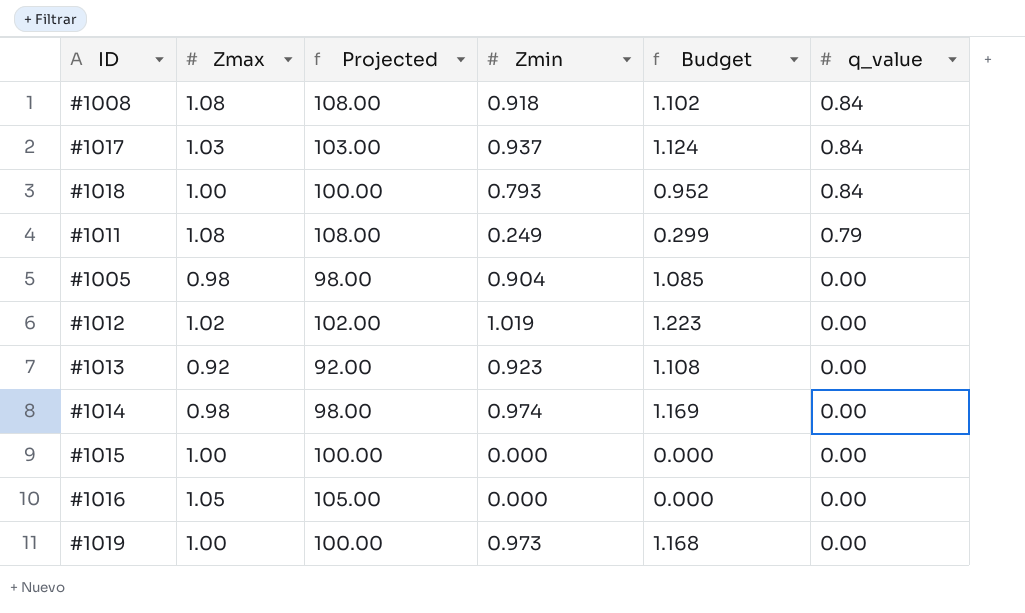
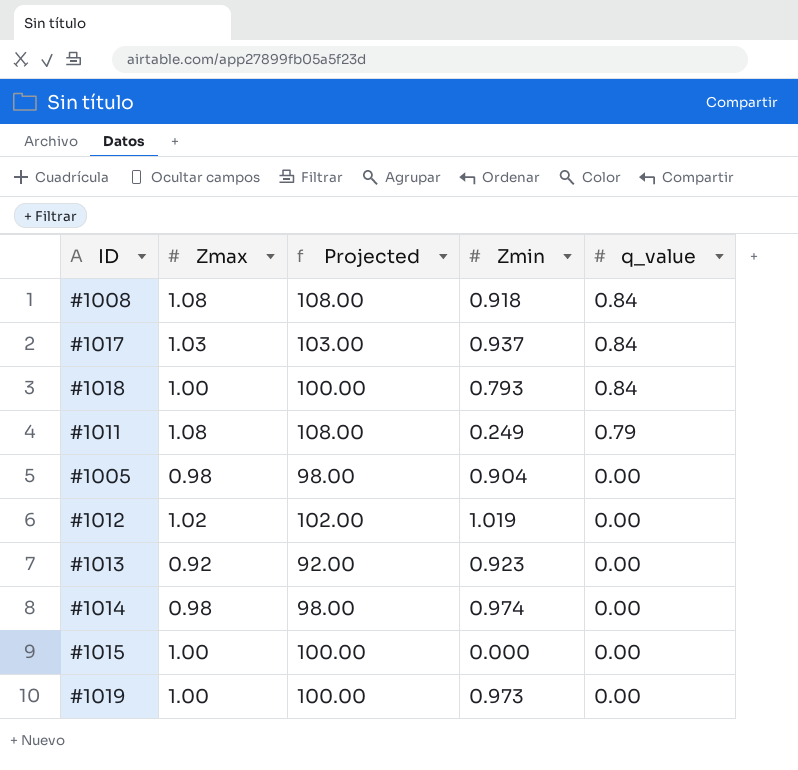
column Budget | formula: [Zmin] * 1.2 -> none
row #1016: 1.05 | 105.00 | 0.000 | 0.000 | 0.00 -> none

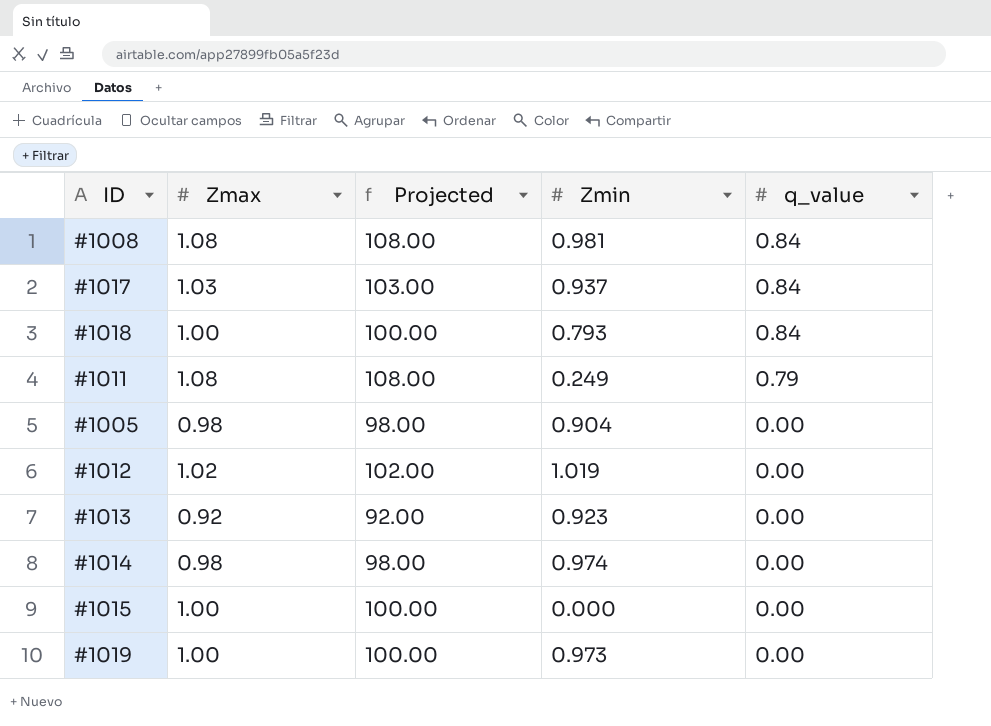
#1008 | Zmin: 0.918 -> 0.981

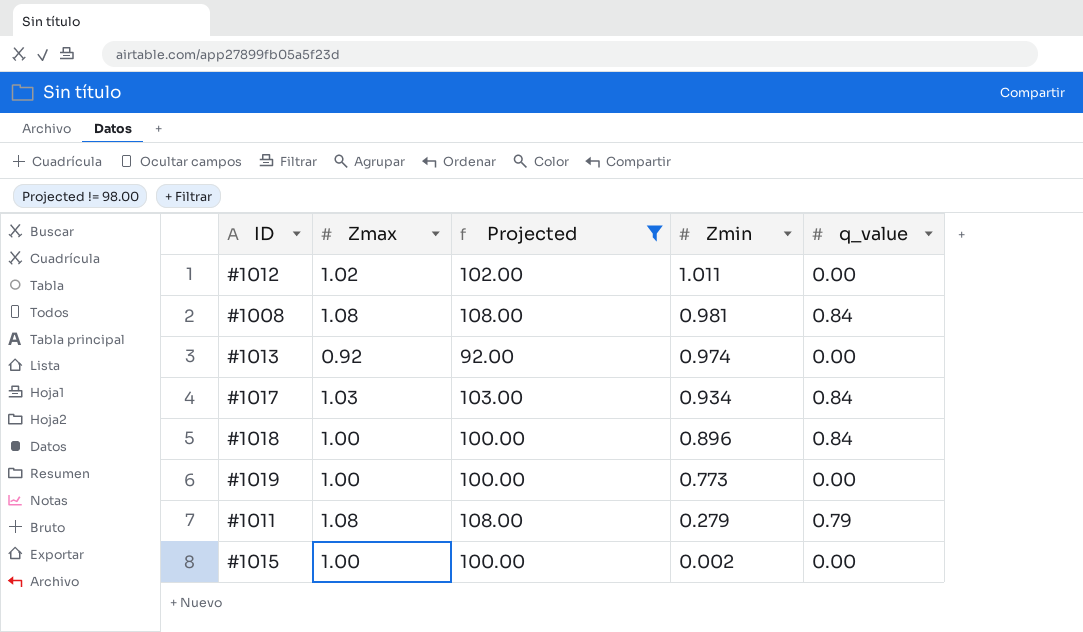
filter: none -> Projected != 98.00
row order: q_value descending -> Zmin descending
#1012 | Zmin: 1.019 -> 1.011
#1013 | Zmin: 0.923 -> 0.974
#1017 | Zmin: 0.937 -> 0.934
#1018 | Zmin: 0.793 -> 0.896
#1019 | Zmin: 0.973 -> 0.773
#1011 | Zmin: 0.249 -> 0.279
#1015 | Zmin: 0.000 -> 0.002

